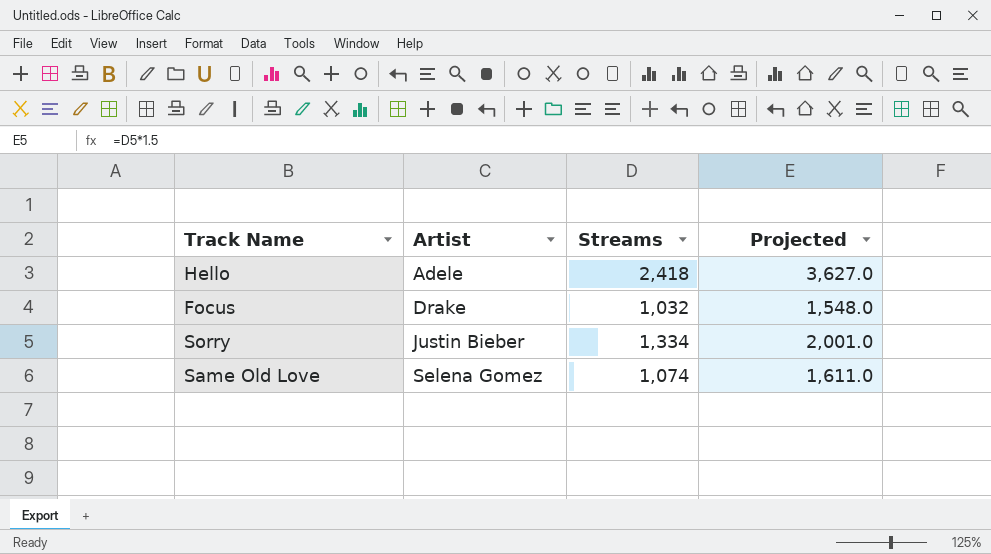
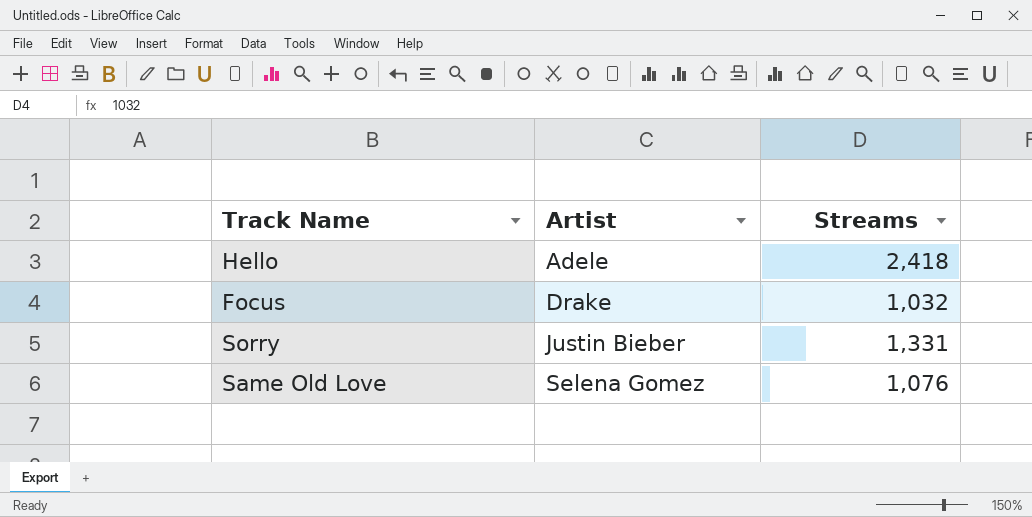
column Projected | formula: [Streams] * 1.5 -> none
Sorry | Streams: 1,334 -> 1,331
Same Old Love | Streams: 1,074 -> 1,076

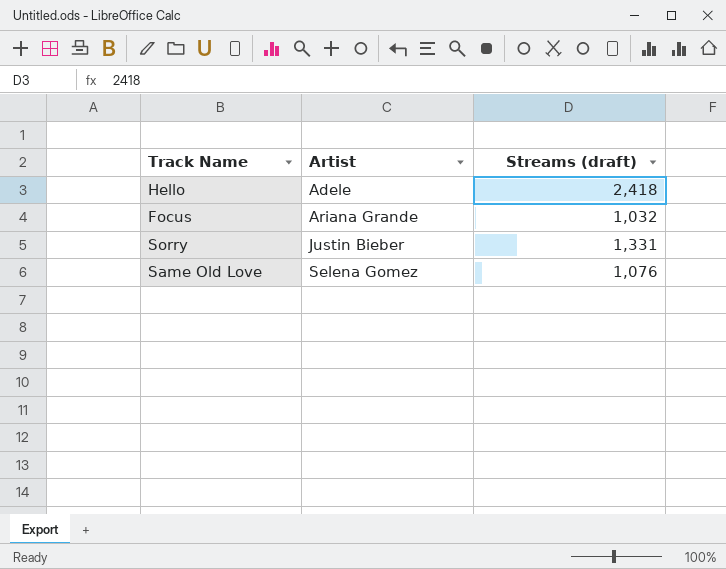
column name: Streams -> Streams (draft)
Focus | Artist: Drake -> Ariana Grande

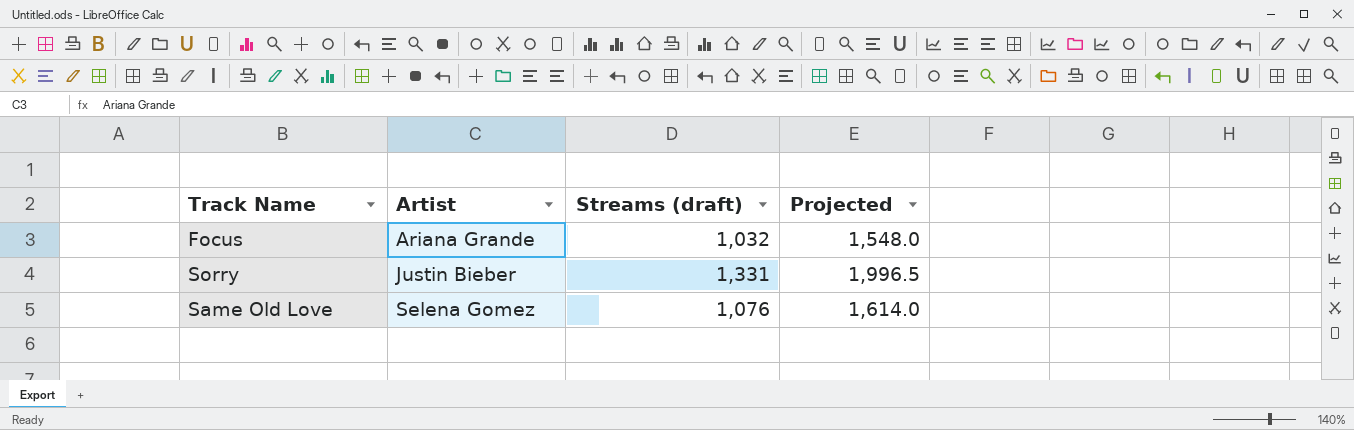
column Projected | formula: none -> [Streams (draft)] * 1.5
row Hello: Adele | 2,418 -> none

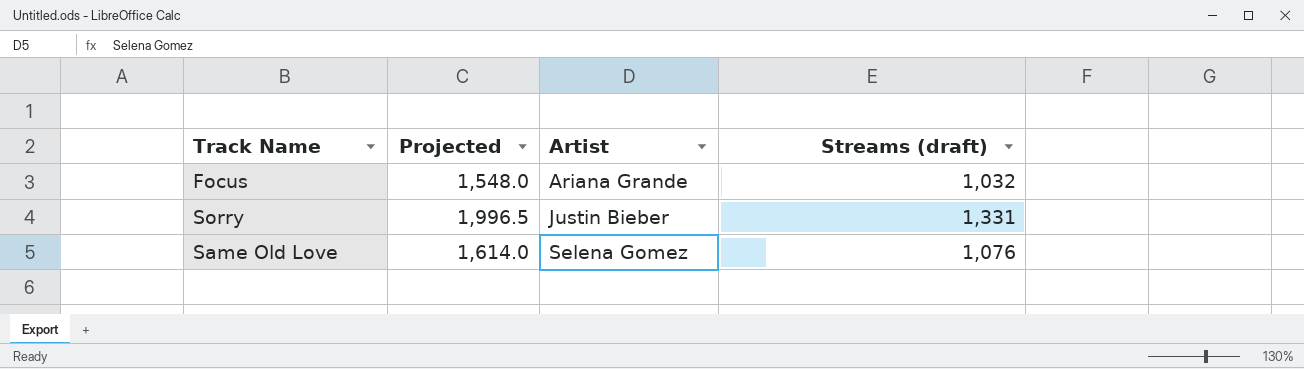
column Projected | position: 4 -> 2

